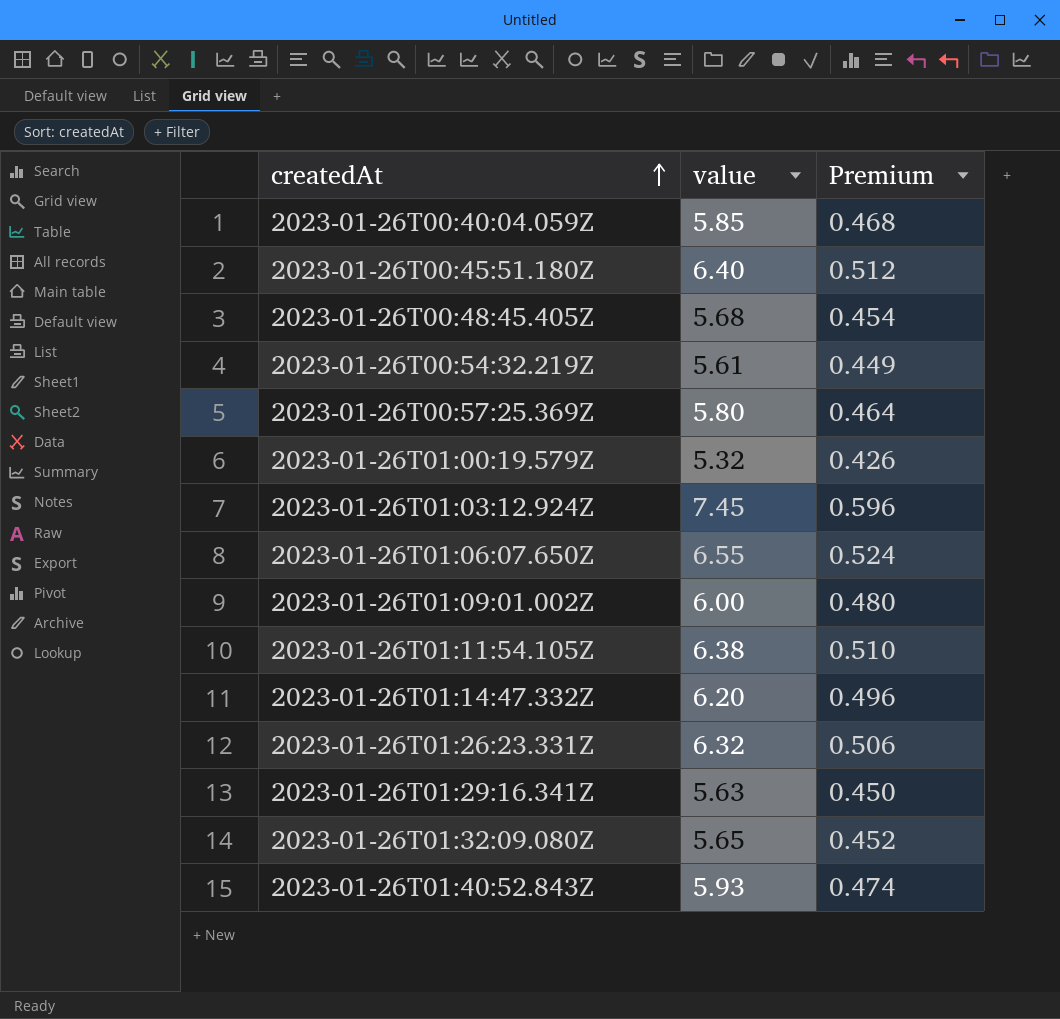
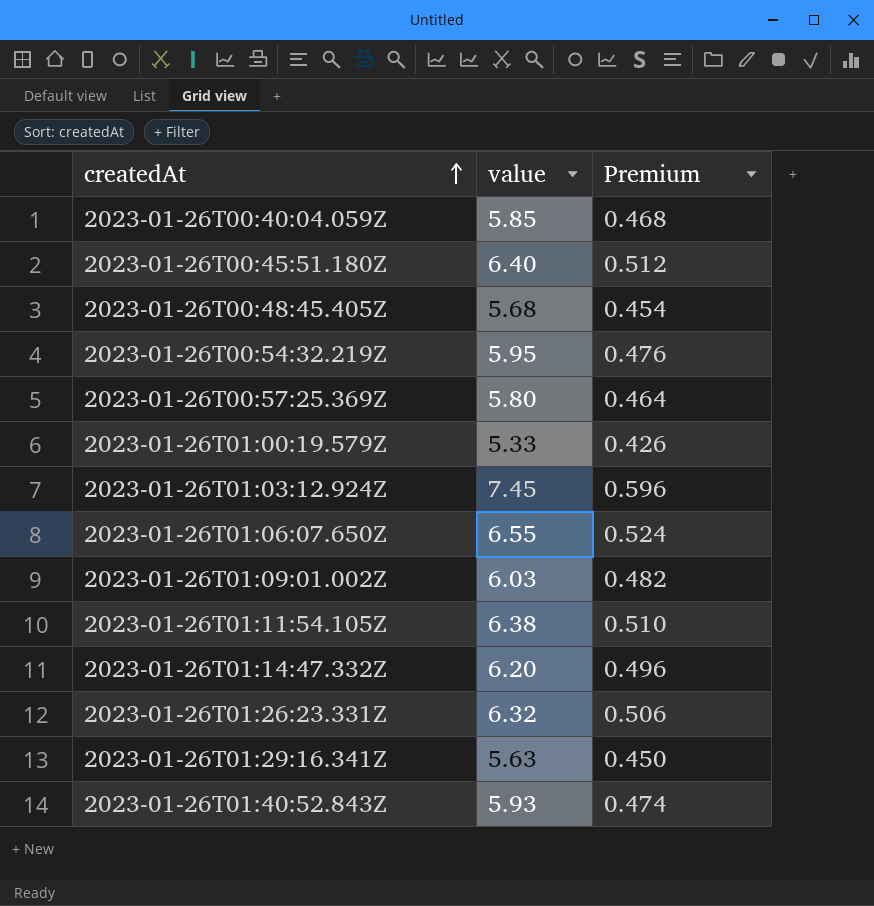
row 2023-01-26T01:32:09.080Z: 5.65 | 0.452 -> none
2023-01-26T00:54:32.219Z | value: 5.61 -> 5.95
2023-01-26T00:54:32.219Z | Premium: 0.449 -> 0.476
2023-01-26T01:00:19.579Z | value: 5.32 -> 5.33
2023-01-26T01:09:01.002Z | value: 6.00 -> 6.03
2023-01-26T01:09:01.002Z | Premium: 0.480 -> 0.482

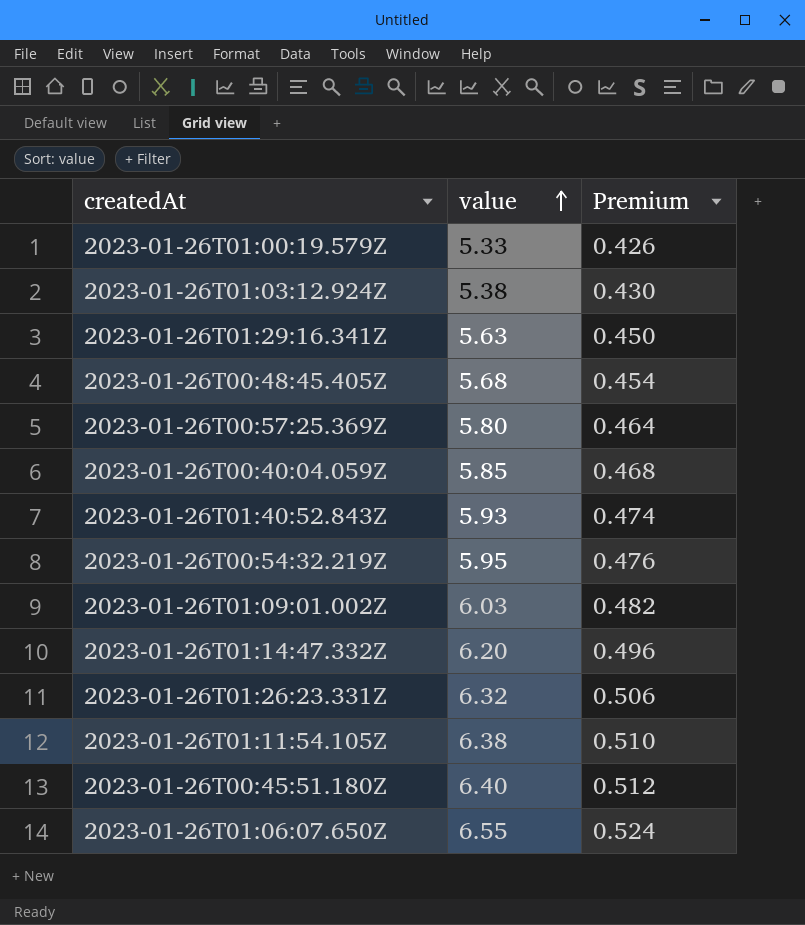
row order: createdAt ascending -> value ascending
2023-01-26T01:03:12.924Z | value: 7.45 -> 5.38
2023-01-26T01:03:12.924Z | Premium: 0.596 -> 0.430

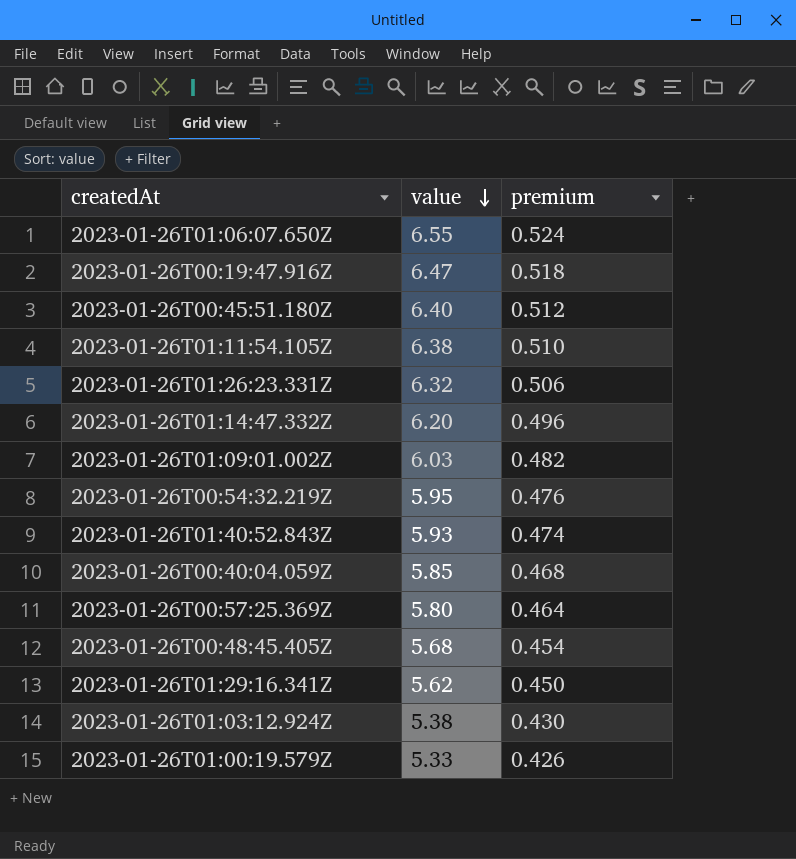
row order: value ascending -> value descending
column name: Premium -> premium
row 2023-01-26T00:19:47.916Z: none -> 6.47 | 0.518
2023-01-26T01:29:16.341Z | value: 5.63 -> 5.62

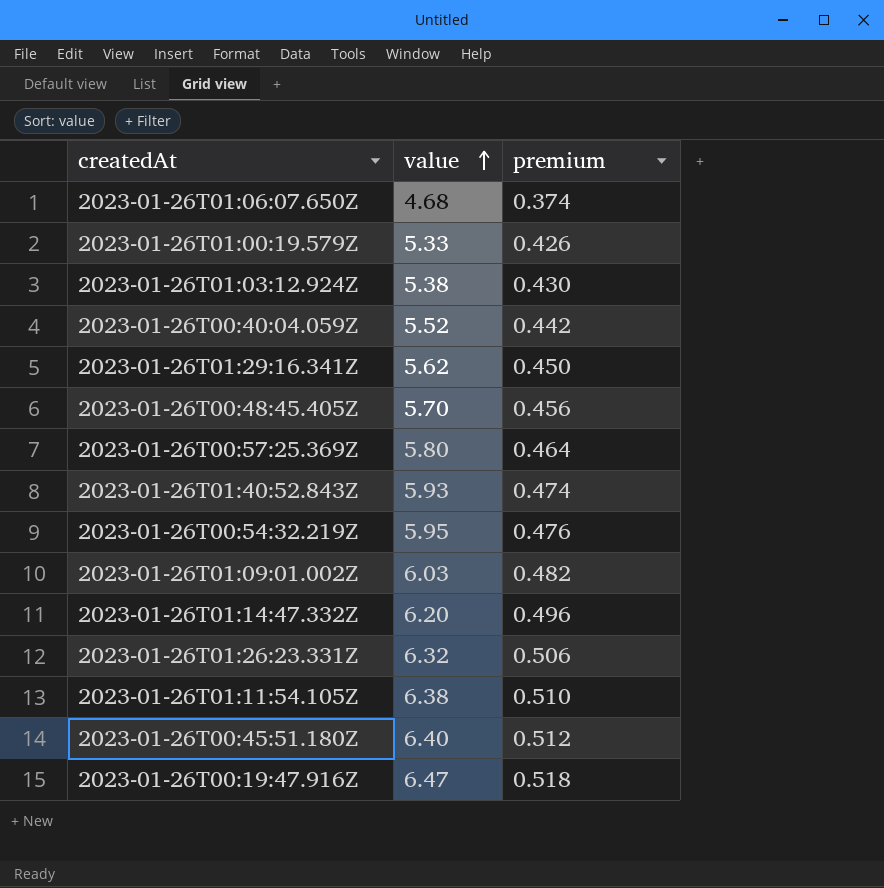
row order: value descending -> value ascending
2023-01-26T01:06:07.650Z | value: 6.55 -> 4.68
2023-01-26T01:06:07.650Z | premium: 0.524 -> 0.374
2023-01-26T00:40:04.059Z | value: 5.85 -> 5.52
2023-01-26T00:40:04.059Z | premium: 0.468 -> 0.442
2023-01-26T00:48:45.405Z | value: 5.68 -> 5.70
2023-01-26T00:48:45.405Z | premium: 0.454 -> 0.456

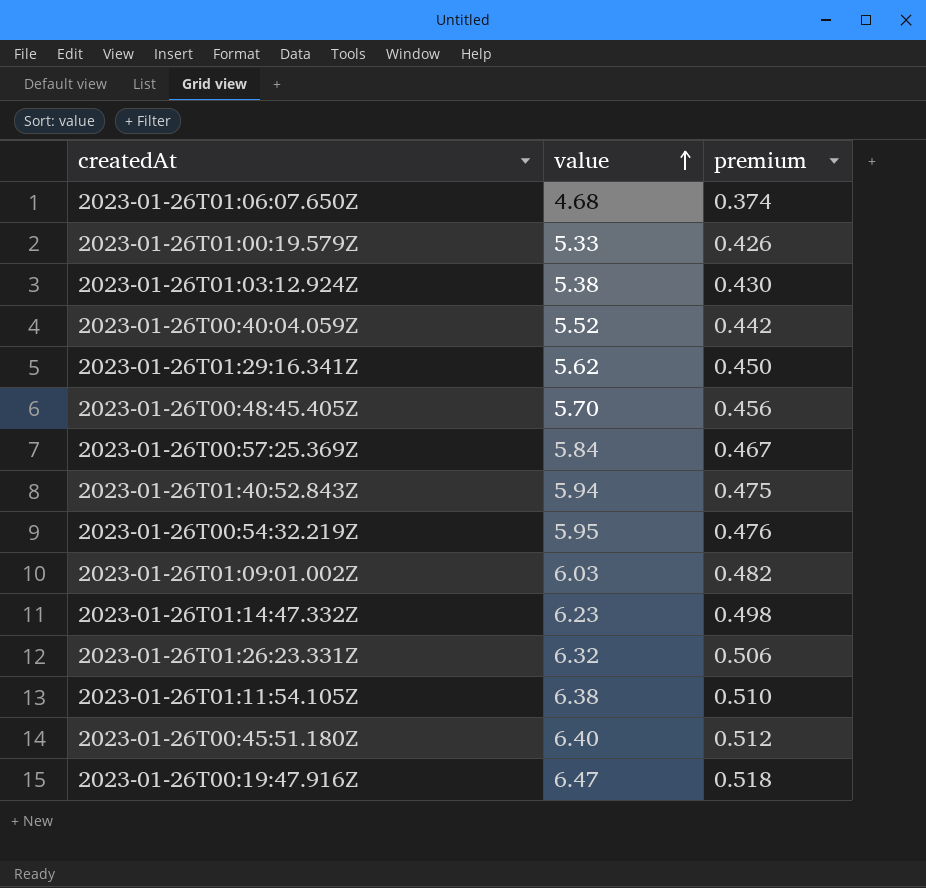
2023-01-26T00:57:25.369Z | value: 5.80 -> 5.84
2023-01-26T00:57:25.369Z | premium: 0.464 -> 0.467
2023-01-26T01:40:52.843Z | value: 5.93 -> 5.94
2023-01-26T01:40:52.843Z | premium: 0.474 -> 0.475
2023-01-26T01:14:47.332Z | value: 6.20 -> 6.23
2023-01-26T01:14:47.332Z | premium: 0.496 -> 0.498

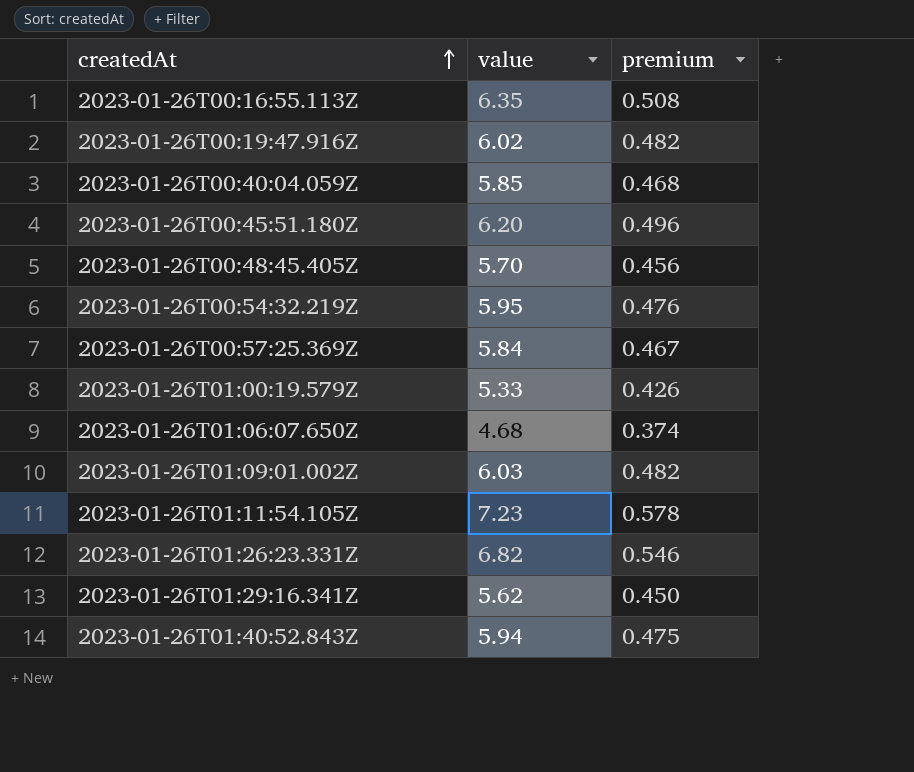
row order: value ascending -> createdAt ascending
row 2023-01-26T01:03:12.924Z: 5.38 | 0.430 -> none
row 2023-01-26T01:14:47.332Z: 6.23 | 0.498 -> none
row 2023-01-26T00:16:55.113Z: none -> 6.35 | 0.508
2023-01-26T00:19:47.916Z | value: 6.47 -> 6.02
2023-01-26T00:19:47.916Z | premium: 0.518 -> 0.482
2023-01-26T00:40:04.059Z | value: 5.52 -> 5.85
2023-01-26T00:40:04.059Z | premium: 0.442 -> 0.468
2023-01-26T00:45:51.180Z | value: 6.40 -> 6.20
2023-01-26T00:45:51.180Z | premium: 0.512 -> 0.496
2023-01-26T01:11:54.105Z | value: 6.38 -> 7.23
2023-01-26T01:11:54.105Z | premium: 0.510 -> 0.578
2023-01-26T01:26:23.331Z | value: 6.32 -> 6.82
2023-01-26T01:26:23.331Z | premium: 0.506 -> 0.546

